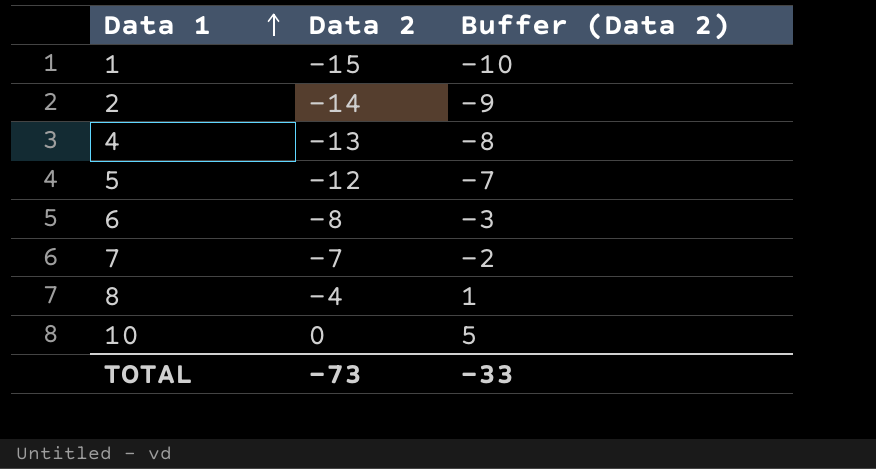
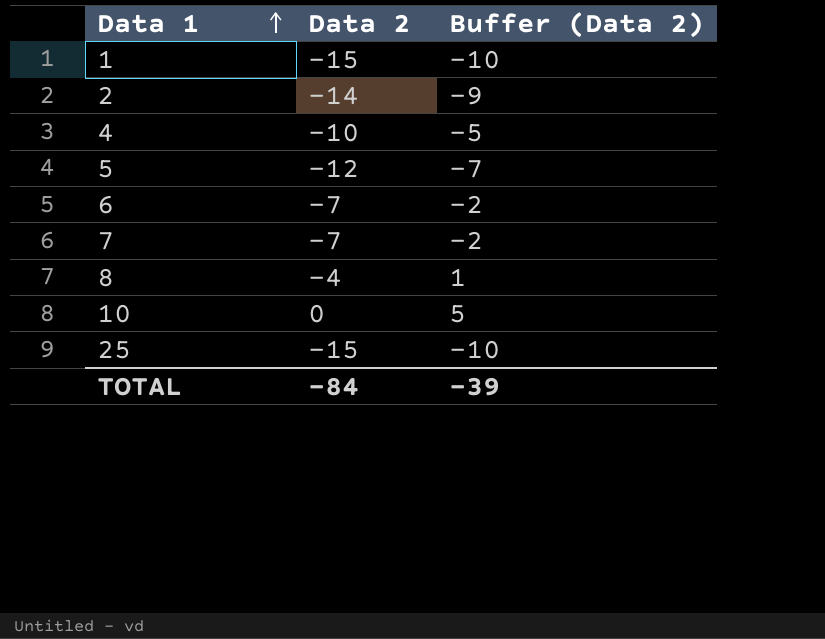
4 | Data 2: -13 -> -10
4 | Buffer (Data 2): -8 -> -5
6 | Data 2: -8 -> -7
6 | Buffer (Data 2): -3 -> -2
row 25: none -> -15 | -10
TOTAL | Data 2: -73 -> -84
TOTAL | Buffer (Data 2): -33 -> -39

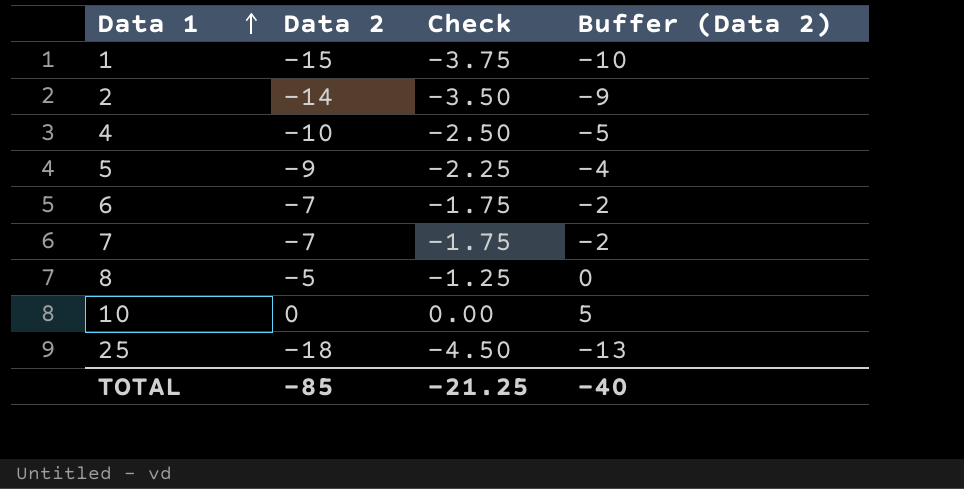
column Check | formula: none -> [Data 2] * 0.25
5 | Data 2: -12 -> -9
5 | Buffer (Data 2): -7 -> -4
8 | Data 2: -4 -> -5
8 | Buffer (Data 2): 1 -> 0
25 | Data 2: -15 -> -18
25 | Buffer (Data 2): -10 -> -13
TOTAL | Data 2: -84 -> -85
TOTAL | Buffer (Data 2): -39 -> -40

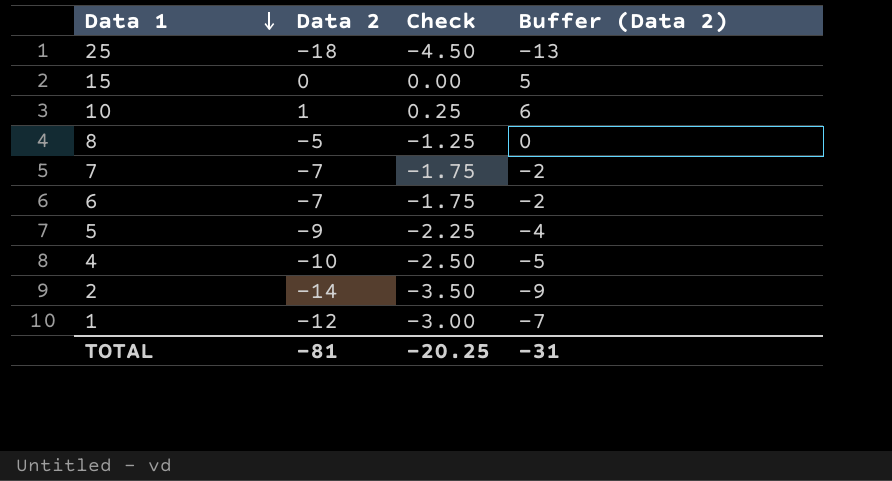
row order: Data 1 ascending -> Data 1 descending
row 15: none -> 0 | 0.00 | 5
10 | Data 2: 0 -> 1
10 | Check: 0.00 -> 0.25
10 | Buffer (Data 2): 5 -> 6
1 | Data 2: -15 -> -12
1 | Check: -3.75 -> -3.00
1 | Buffer (Data 2): -10 -> -7
TOTAL | Data 2: -85 -> -81
TOTAL | Check: -21.25 -> -20.25
TOTAL | Buffer (Data 2): -40 -> -31

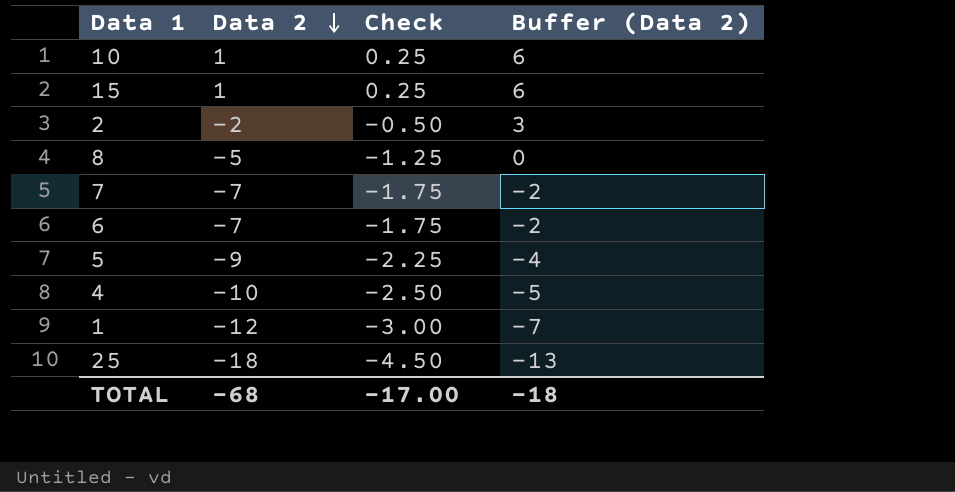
row order: Data 1 descending -> Data 2 descending
15 | Data 2: 0 -> 1
15 | Check: 0.00 -> 0.25
15 | Buffer (Data 2): 5 -> 6
2 | Data 2: -14 -> -2
2 | Check: -3.50 -> -0.50
2 | Buffer (Data 2): -9 -> 3
TOTAL | Data 2: -81 -> -68
TOTAL | Check: -20.25 -> -17.00
TOTAL | Buffer (Data 2): -31 -> -18

